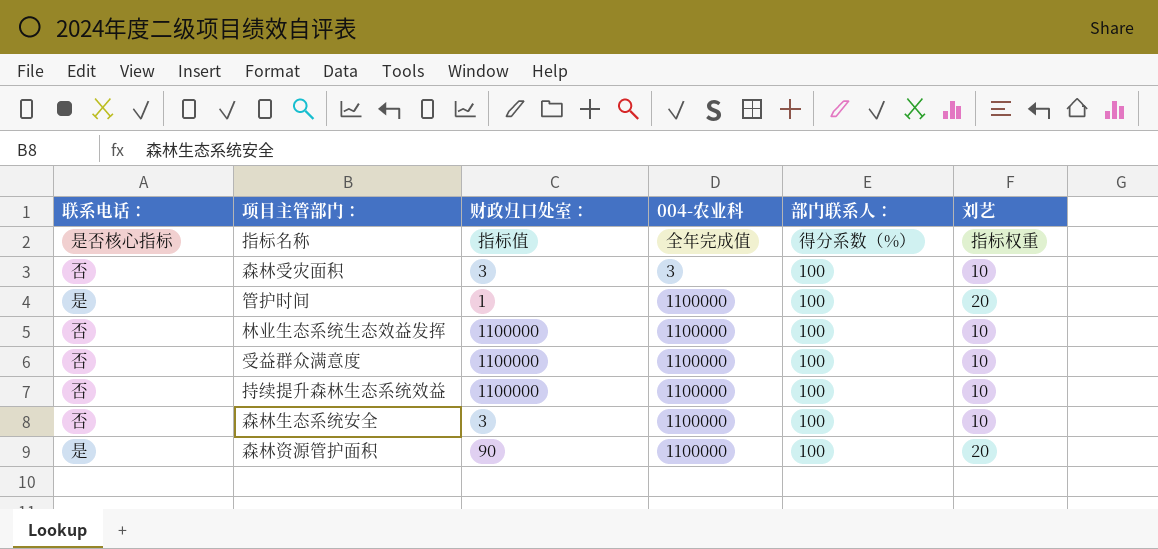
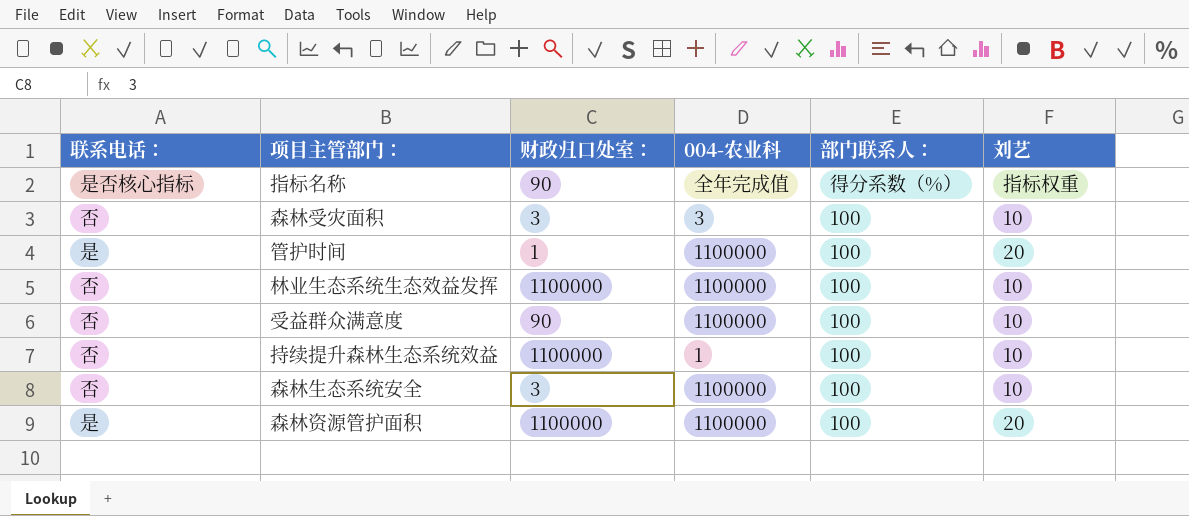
指标名称 | 财政归口处室：: 指标值 -> 90
受益群众满意度 | 财政归口处室：: 1100000 -> 90
持续提升森林生态系统效益 | 004-农业科: 1100000 -> 1
森林资源管护面积 | 财政归口处室：: 90 -> 1100000

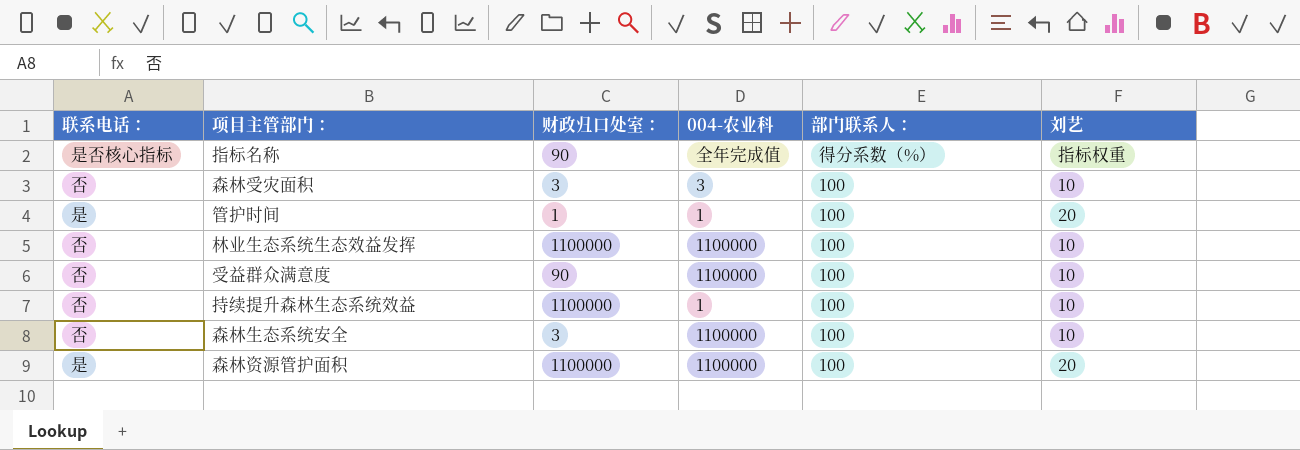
管护时间 | 004-农业科: 1100000 -> 1

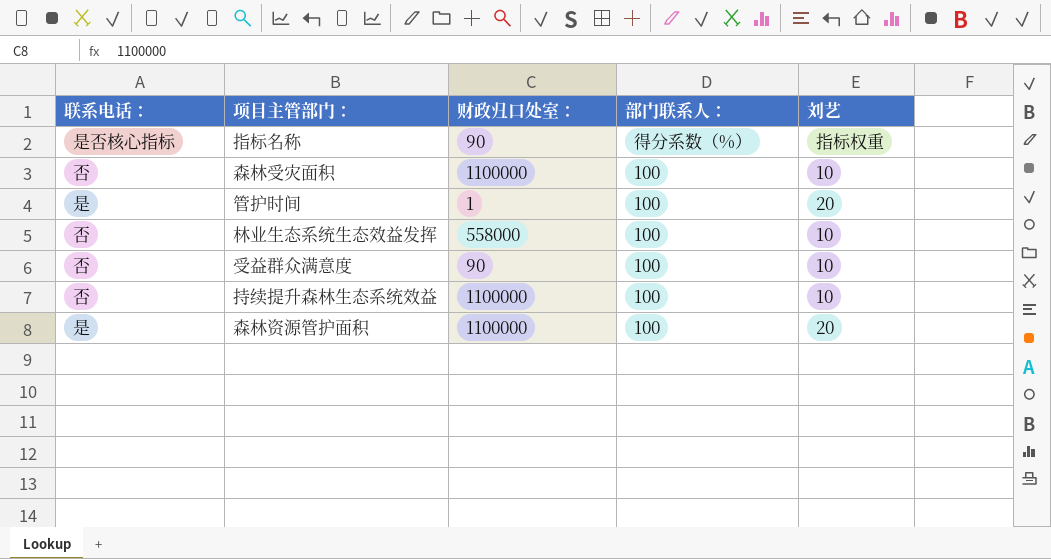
column 004-农业科 | position: 4 -> none
row 森林生态系统安全: 否 | 3 | 1100000 | 100 | 10 -> none
森林受灾面积 | 财政归口处室：: 3 -> 1100000
林业生态系统生态效益发挥 | 财政归口处室：: 1100000 -> 558000

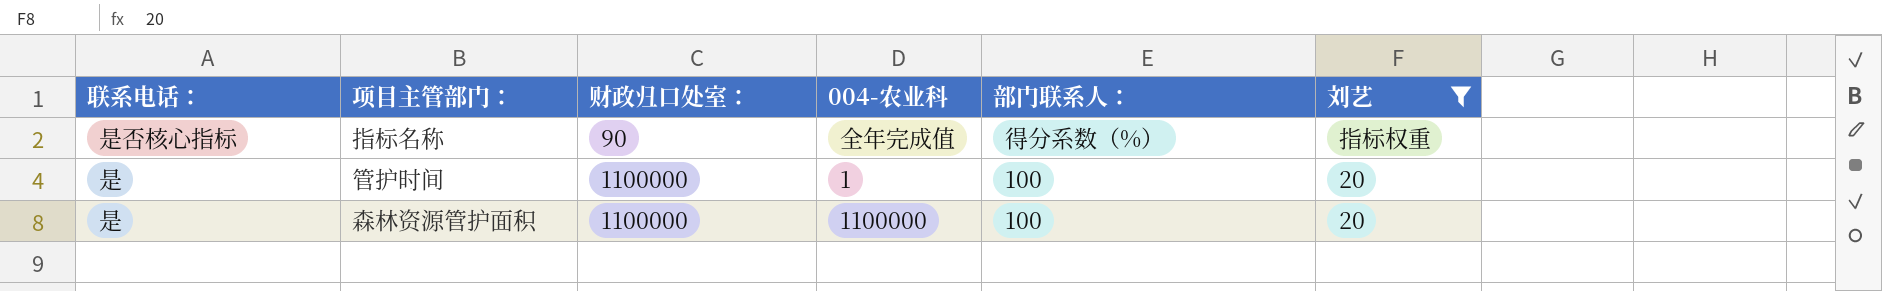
filter: none -> 刘艺 != 10
column 004-农业科 | position: none -> 4
管护时间 | 财政归口处室：: 1 -> 1100000

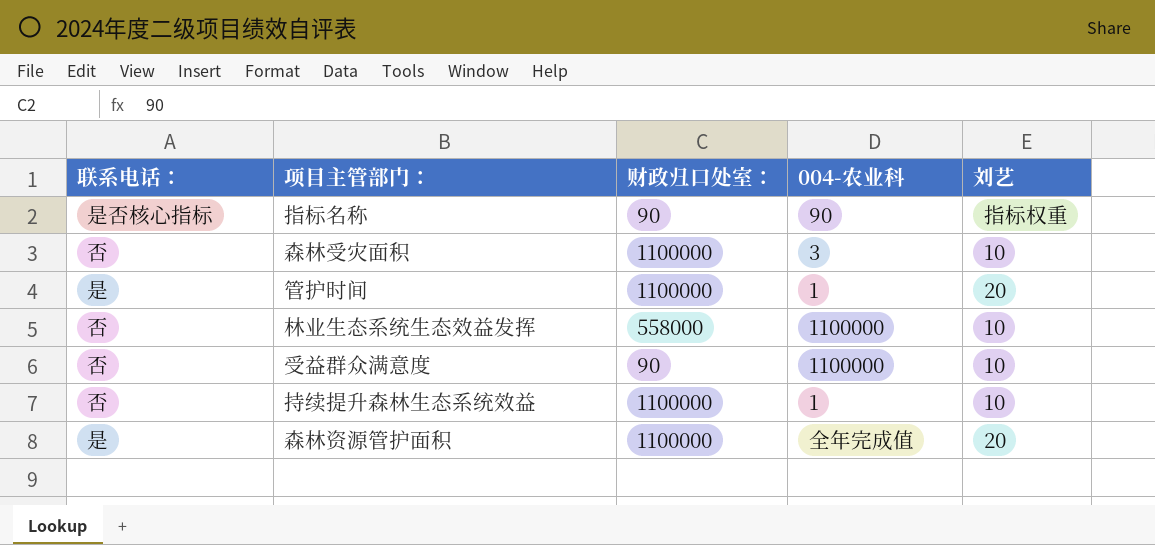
filter: 刘艺 != 10 -> none
column 部门联系人： | position: 5 -> none
指标名称 | 004-农业科: 全年完成值 -> 90
森林资源管护面积 | 004-农业科: 1100000 -> 全年完成值

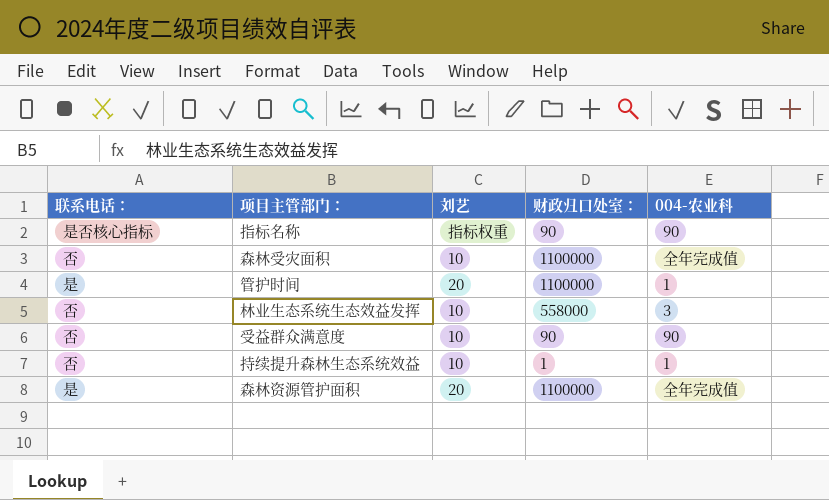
column 刘艺 | position: 5 -> 3
森林受灾面积 | 004-农业科: 3 -> 全年完成值
林业生态系统生态效益发挥 | 004-农业科: 1100000 -> 3
受益群众满意度 | 004-农业科: 1100000 -> 90
持续提升森林生态系统效益 | 财政归口处室：: 1100000 -> 1

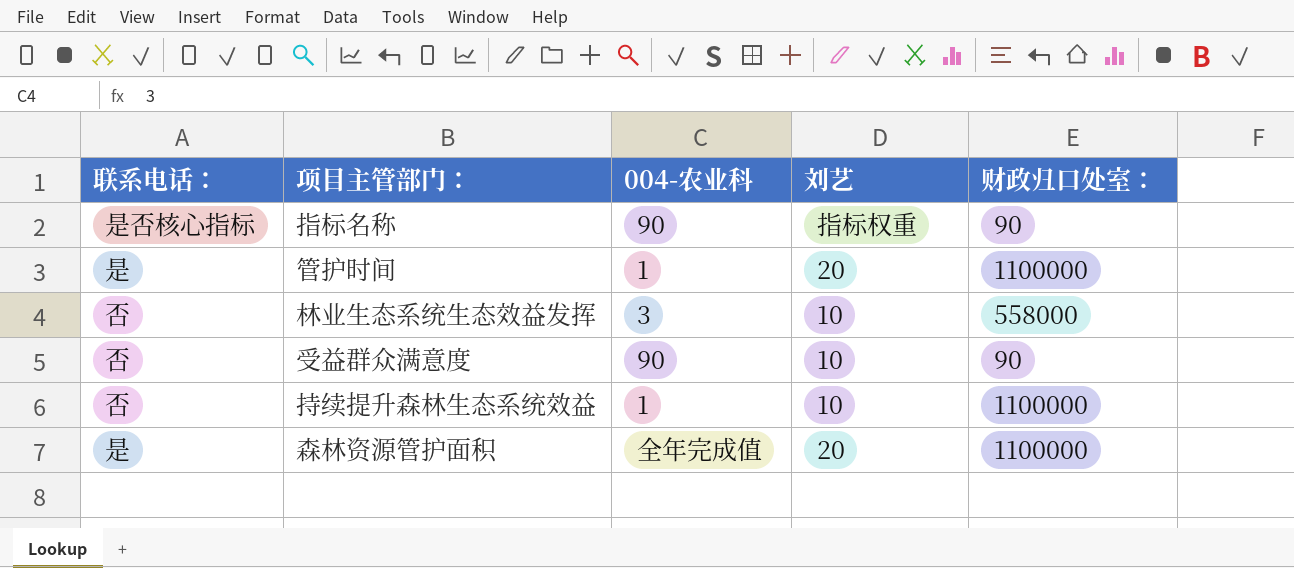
column 004-农业科 | position: 5 -> 3
row 森林受灾面积: 否 | 10 | 1100000 | 全年完成值 -> none
持续提升森林生态系统效益 | 财政归口处室：: 1 -> 1100000

